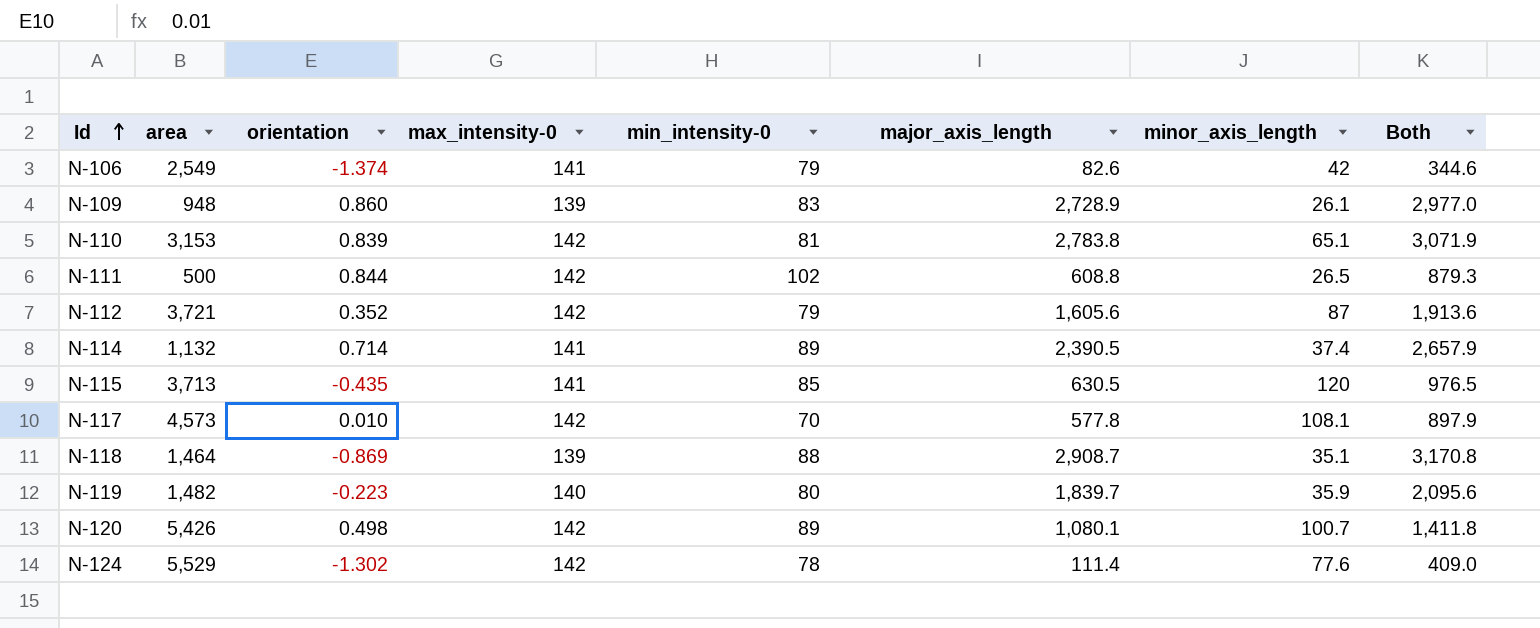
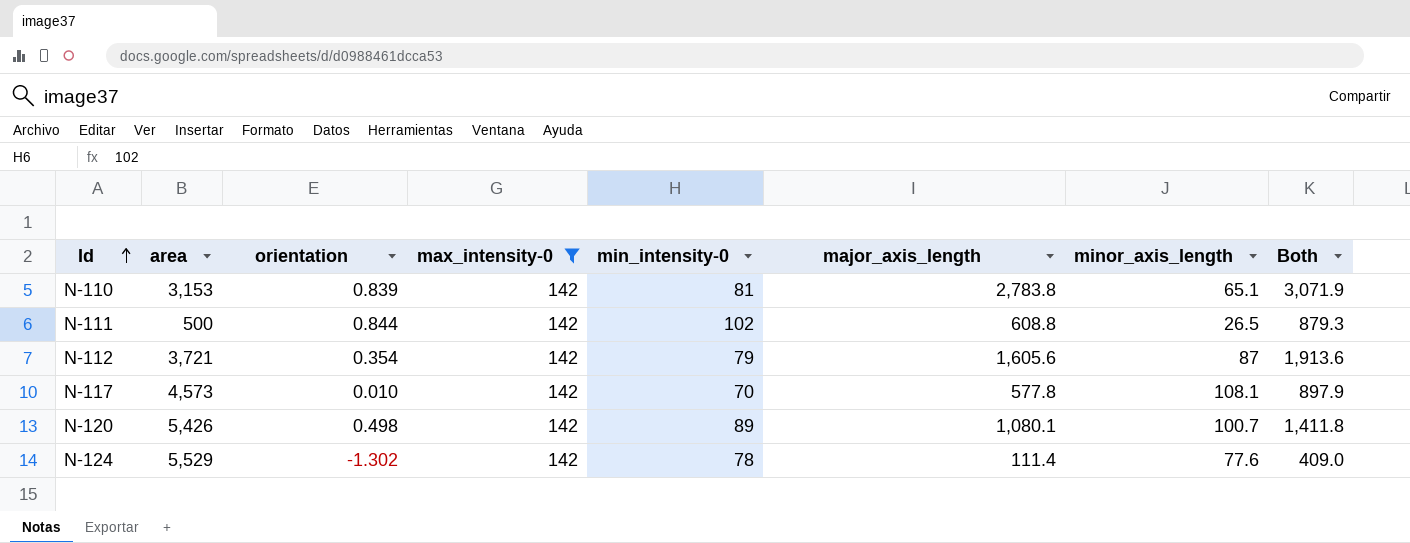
filter: none -> max_intensity-0 = 142
N-112 | orientation: 0.352 -> 0.354

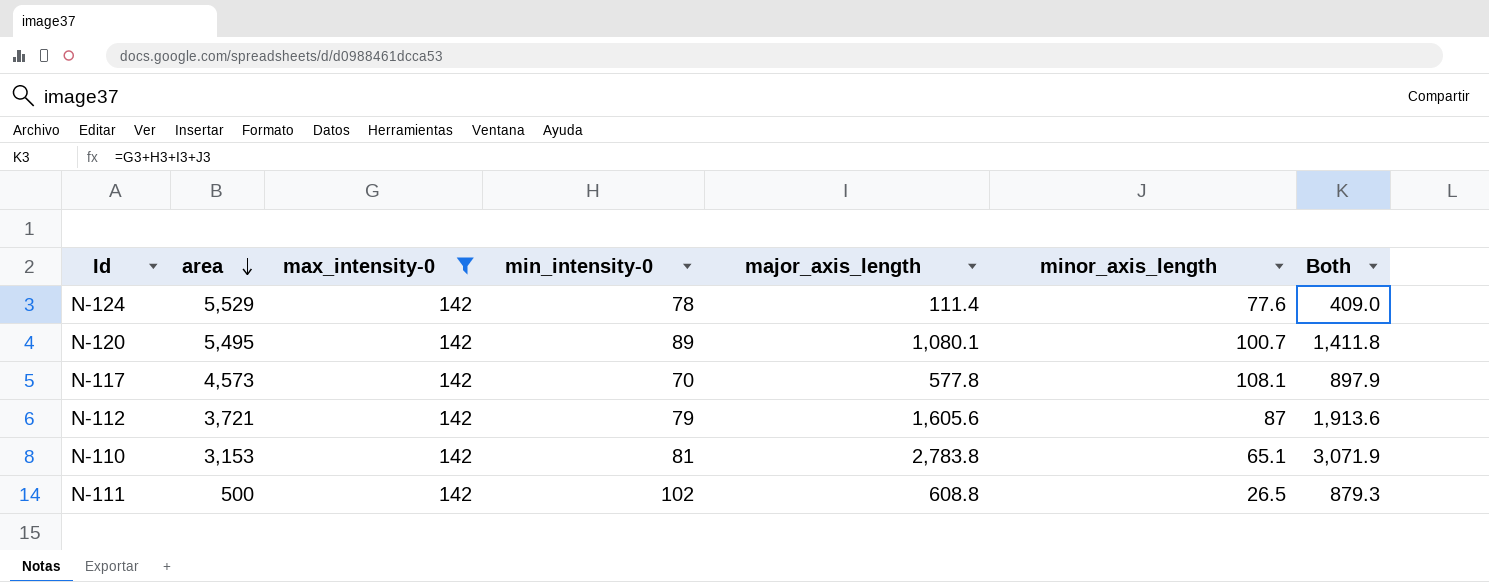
row order: Id ascending -> area descending
column orientation | position: 3 -> none
N-120 | area: 5,426 -> 5,495

